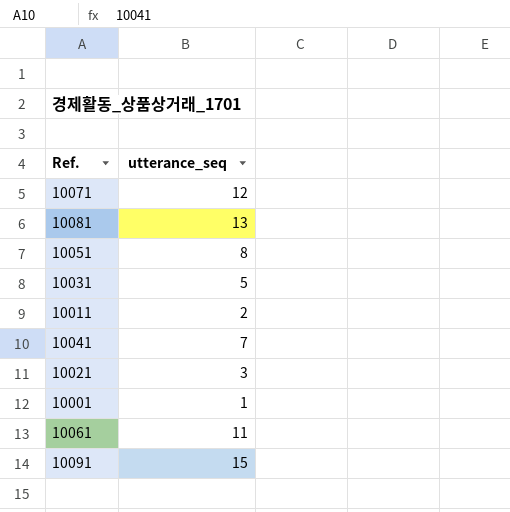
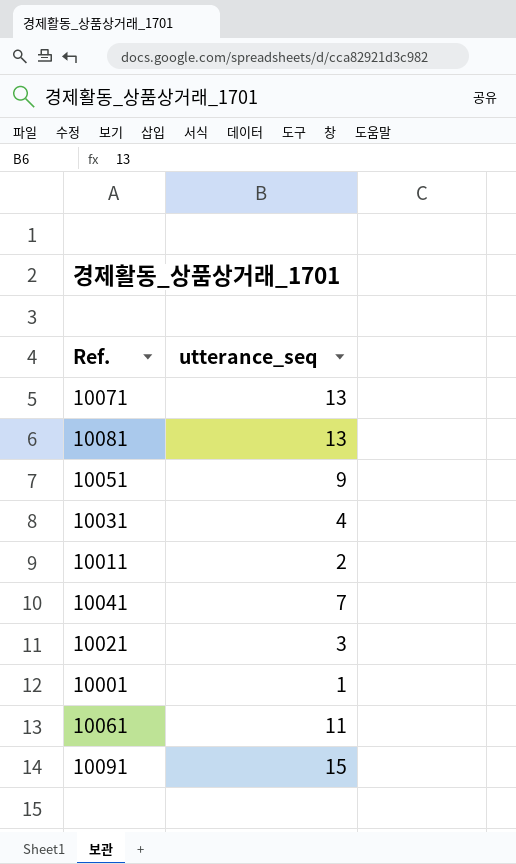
10071 | utterance_seq: 12 -> 13
10051 | utterance_seq: 8 -> 9
10031 | utterance_seq: 5 -> 4

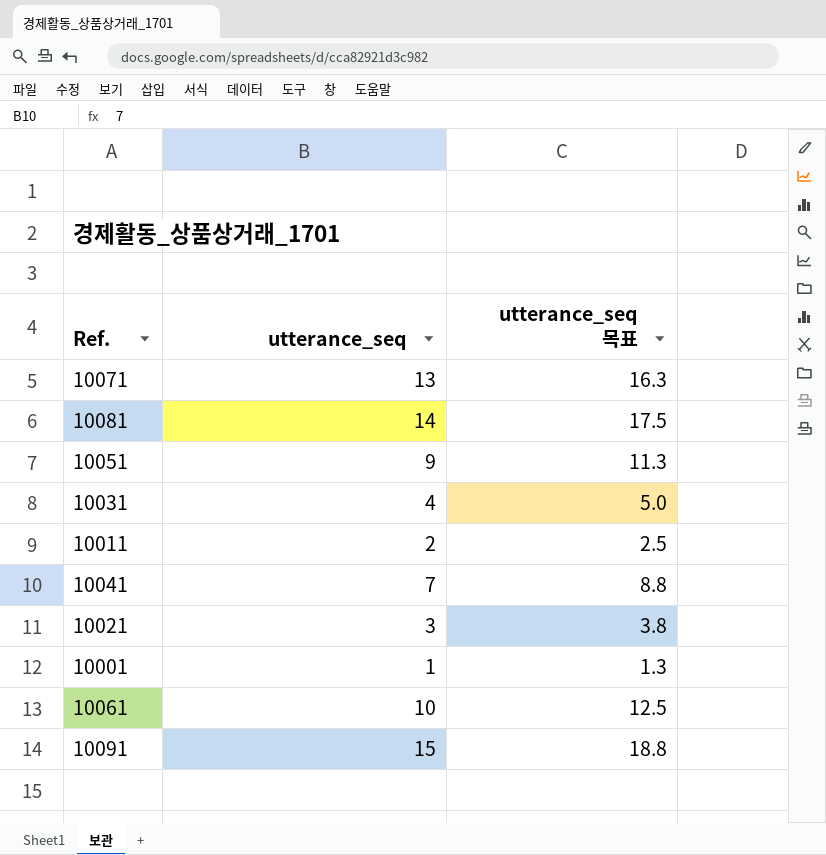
column utterance_seq 목표 | formula: none -> [utterance_seq] * 1.25
10081 | utterance_seq: 13 -> 14
10061 | utterance_seq: 11 -> 10

